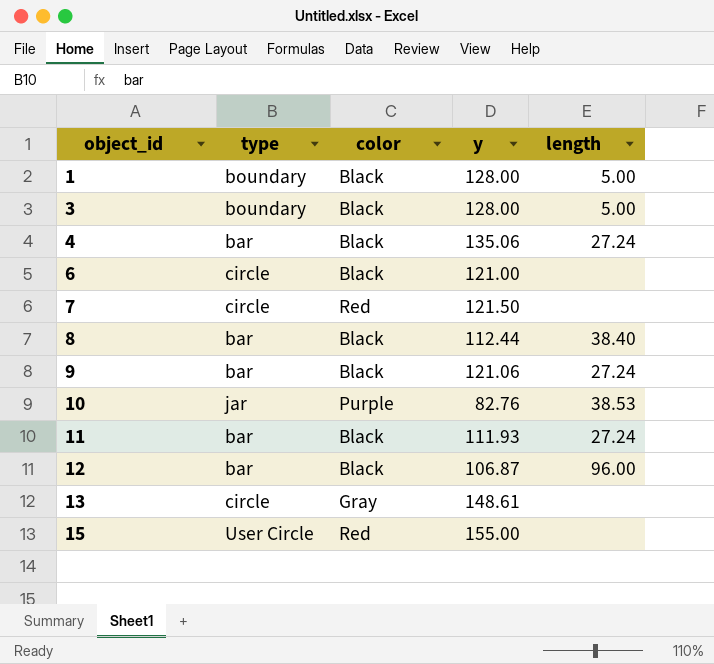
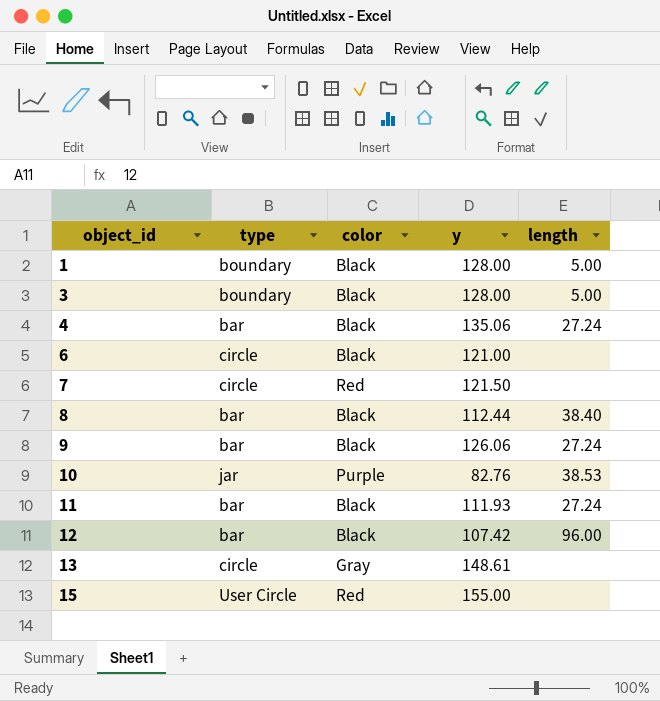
9 | y: 121.06 -> 126.06
12 | y: 106.87 -> 107.42

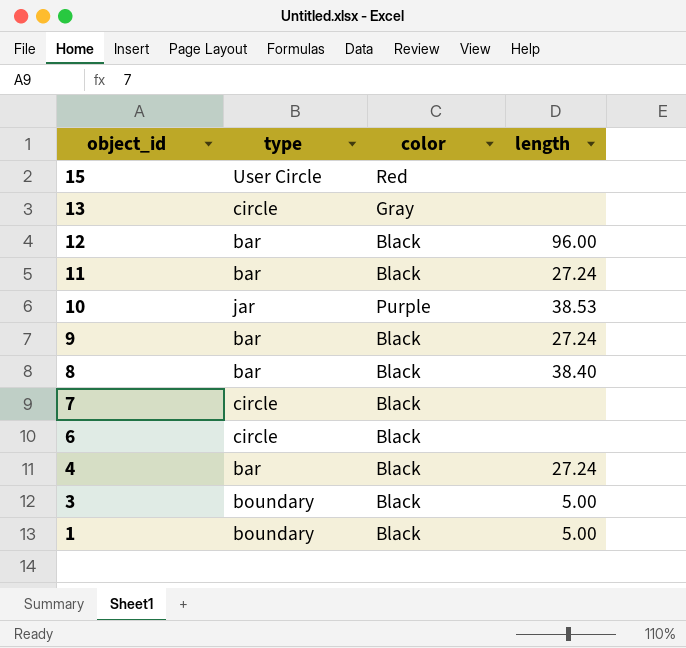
row order: object_id ascending -> object_id descending
column y | position: 4 -> none
7 | color: Red -> Black

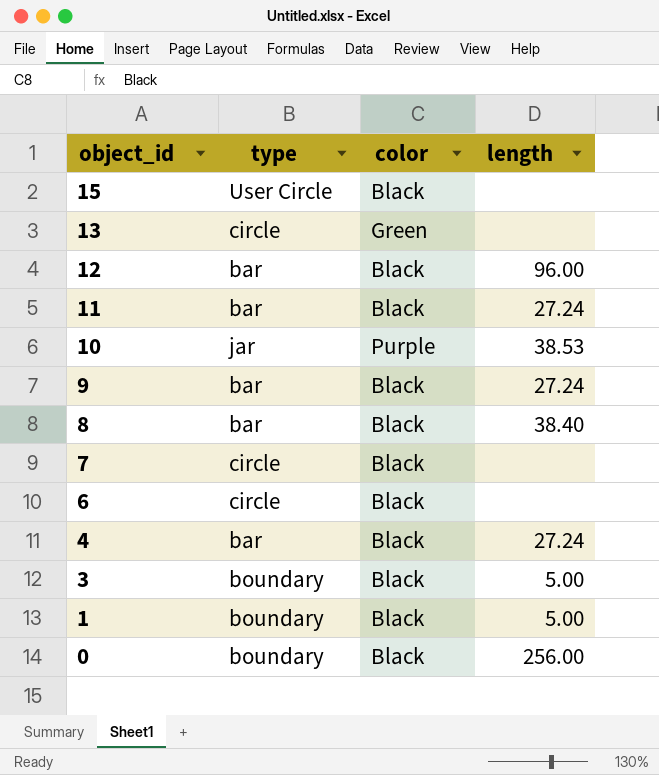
15 | color: Red -> Black
13 | color: Gray -> Green
row 0: none -> boundary | Black | 256.00

